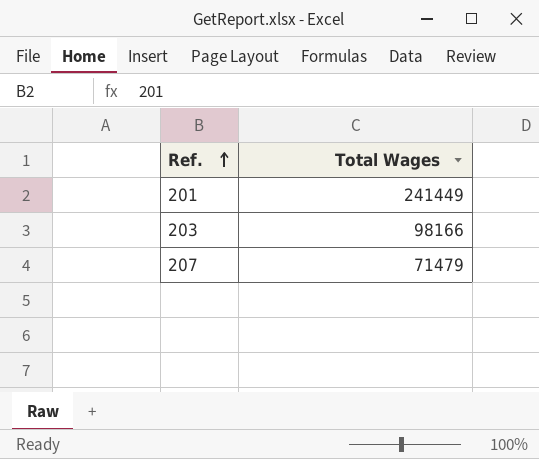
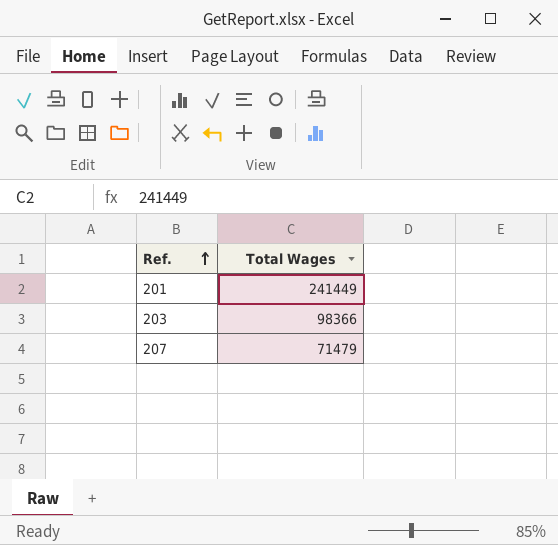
203 | Total Wages: 98166 -> 98366

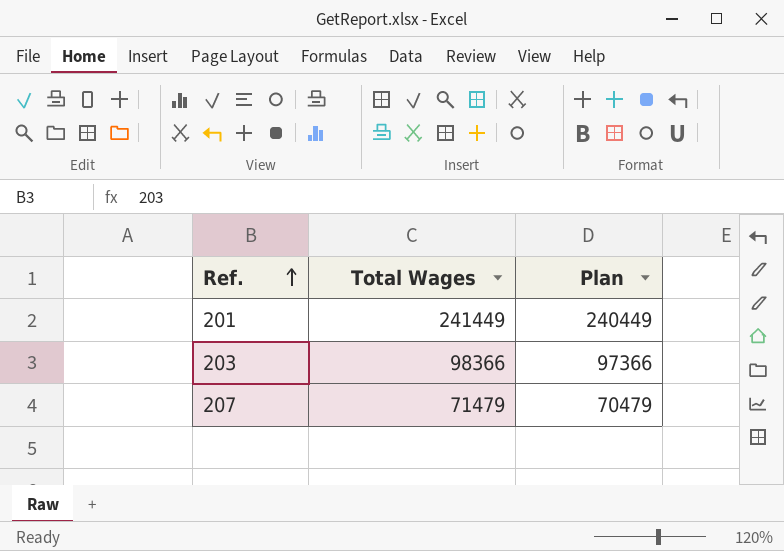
column Plan | formula: none -> [Total Wages] - 1000

